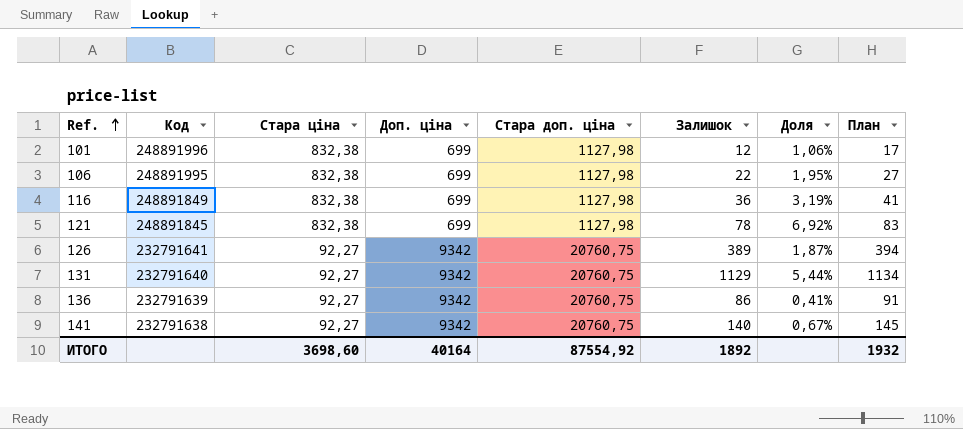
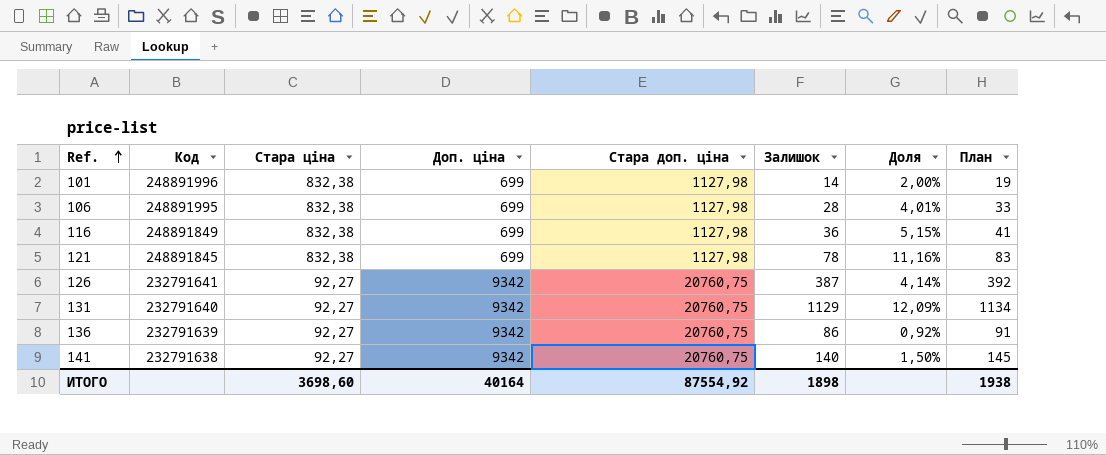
column Доля | formula: [Залишок] / [Стара доп. ціна] -> [Залишок] / [Доп. ціна]
101 | Залишок: 12 -> 14
101 | План: 17 -> 19
106 | Залишок: 22 -> 28
106 | План: 27 -> 33
126 | Залишок: 389 -> 387
126 | План: 394 -> 392
ИТОГО | Залишок: 1892 -> 1898
ИТОГО | План: 1932 -> 1938

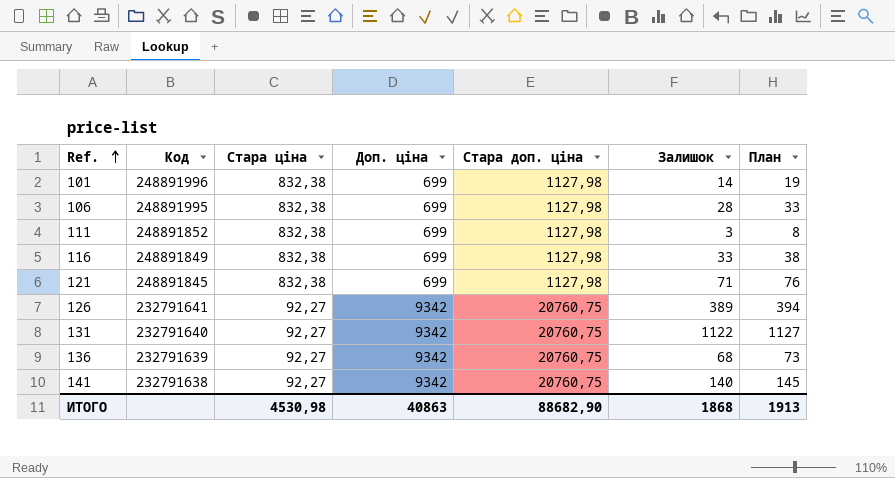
column Доля | formula: [Залишок] / [Доп. ціна] -> none
row 111: none -> 248891852 | 832,38 | 699 | 1127,98 | 3 | 8
116 | Залишок: 36 -> 33
116 | План: 41 -> 38
121 | Залишок: 78 -> 71
121 | План: 83 -> 76
126 | Залишок: 387 -> 389
126 | План: 392 -> 394
131 | Залишок: 1129 -> 1122
131 | План: 1134 -> 1127
136 | Залишок: 86 -> 68
136 | План: 91 -> 73
ИТОГО | Стара ціна: 3698,60 -> 4530,98
ИТОГО | Доп. ціна: 40164 -> 40863
ИТОГО | Стара доп. ціна: 87554,92 -> 88682,90
ИТОГО | Залишок: 1898 -> 1868
ИТОГО | План: 1938 -> 1913

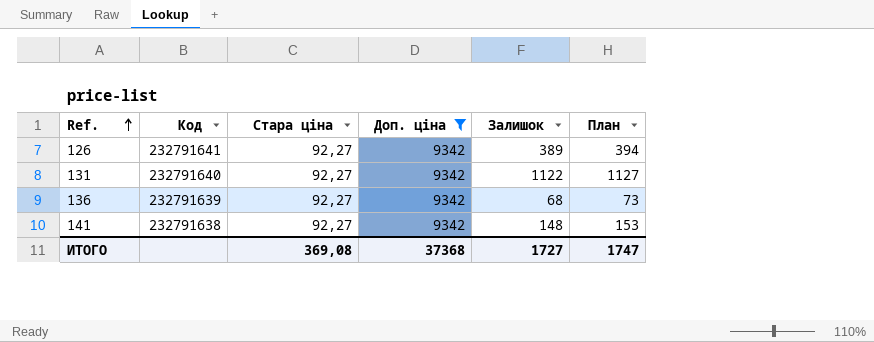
filter: none -> Доп. ціна = 9342
column Стара доп. ціна | position: 5 -> none
141 | Залишок: 140 -> 148
141 | План: 145 -> 153
ИТОГО | Стара ціна: 4530,98 -> 369,08
ИТОГО | Доп. ціна: 40863 -> 37368
ИТОГО | Залишок: 1868 -> 1727
ИТОГО | План: 1913 -> 1747

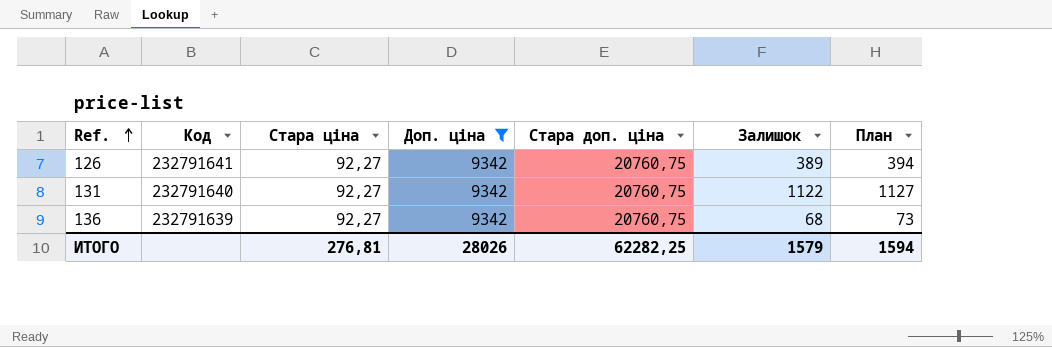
column Стара доп. ціна | position: none -> 5
row 141: 232791638 | 92,27 | 9342 | 148 | 153 -> none
ИТОГО | Стара ціна: 369,08 -> 276,81
ИТОГО | Доп. ціна: 37368 -> 28026
ИТОГО | Залишок: 1727 -> 1579
ИТОГО | План: 1747 -> 1594

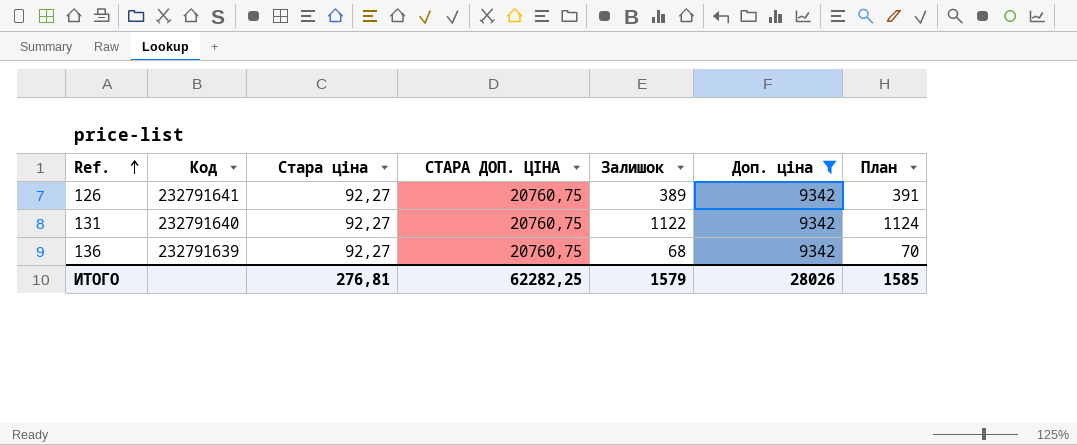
column name: Стара доп. ціна -> СТАРА ДОП. ЦІНА
column Доп. ціна | position: 4 -> 6
column План | formula: [Залишок] + 5 -> [Залишок] + 2
ИТОГО | План: 1594 -> 1585

